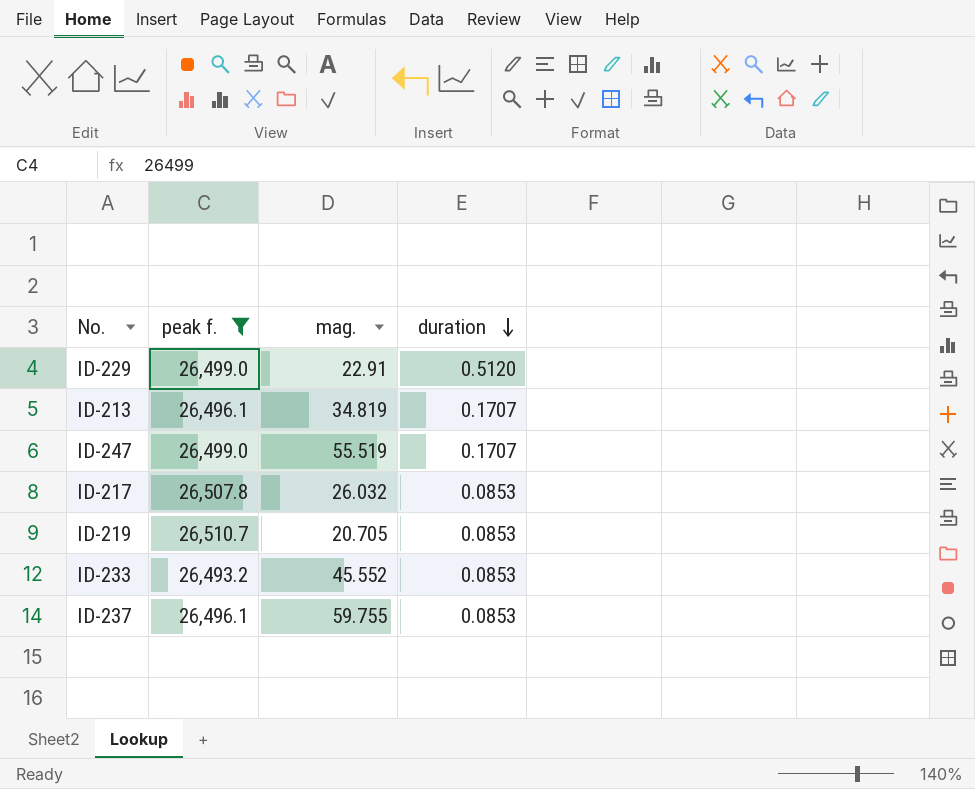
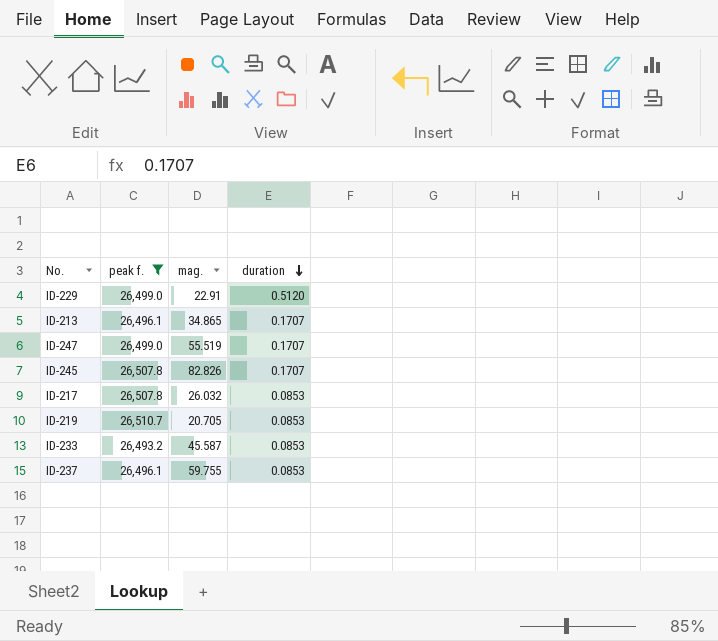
ID-213 | mag.: 34.819 -> 34.865
row ID-245: none -> 26,507.8 | 82.826 | 0.1707
ID-233 | mag.: 45.552 -> 45.587

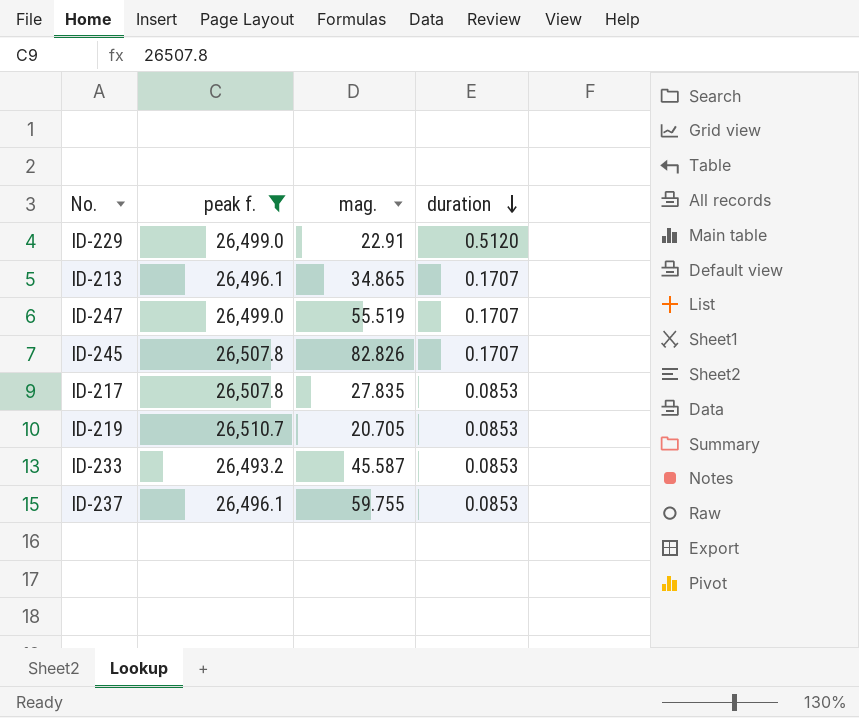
ID-217 | mag.: 26.032 -> 27.835

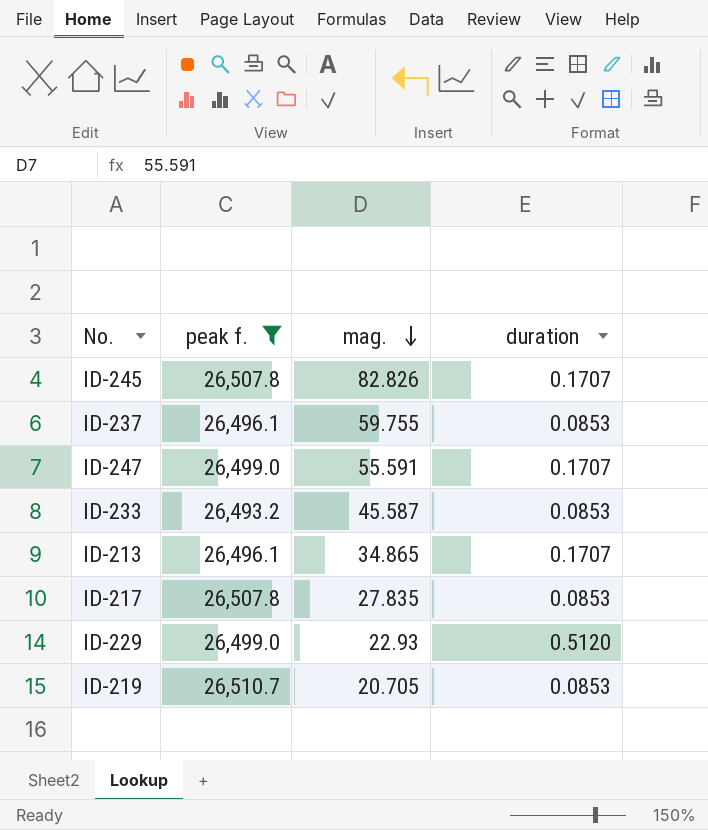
row order: duration descending -> mag. descending
ID-247 | mag.: 55.519 -> 55.591
ID-229 | mag.: 22.91 -> 22.93

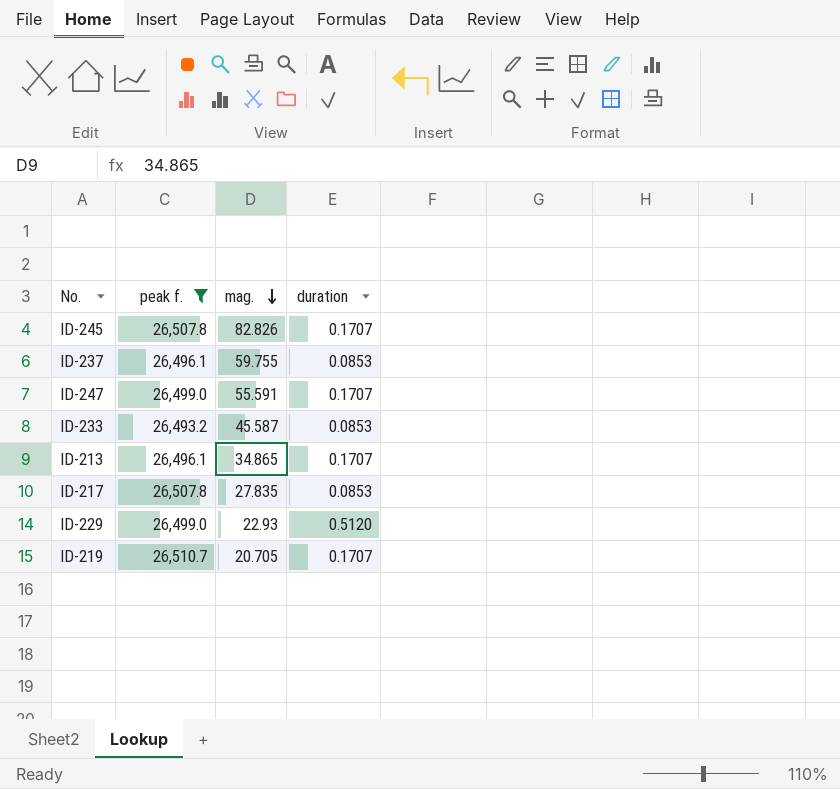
ID-219 | duration: 0.0853 -> 0.1707

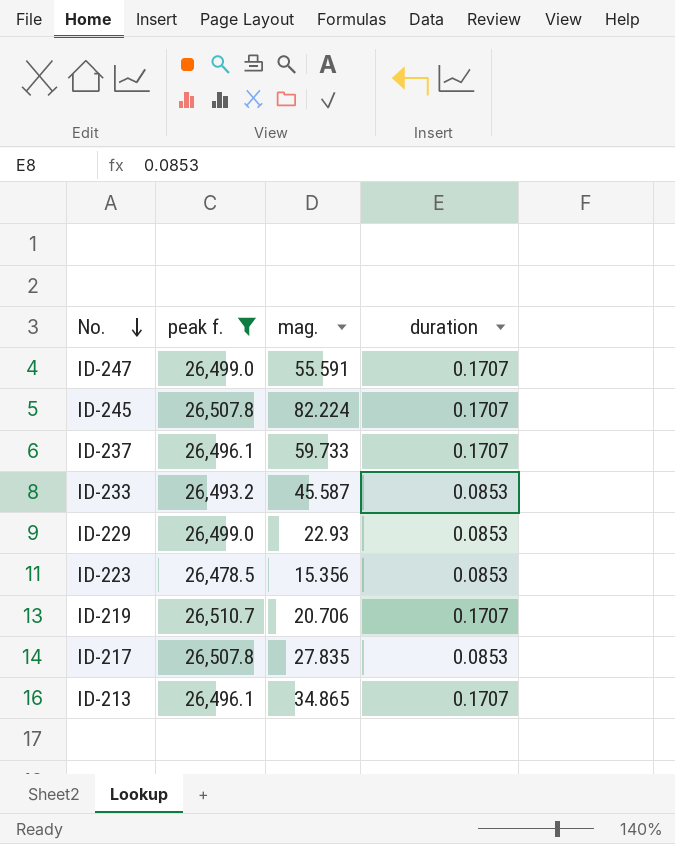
row order: mag. descending -> No. descending
ID-245 | mag.: 82.826 -> 82.224
ID-237 | mag.: 59.755 -> 59.733
ID-237 | duration: 0.0853 -> 0.1707
ID-229 | duration: 0.5120 -> 0.0853
row ID-223: none -> 26,478.5 | 15.356 | 0.0853
ID-219 | mag.: 20.705 -> 20.706

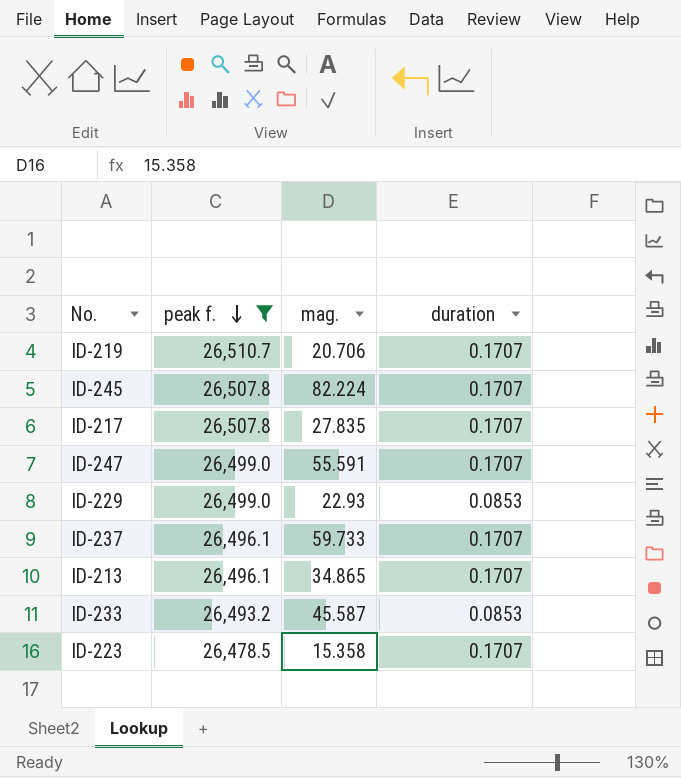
row order: No. descending -> peak f. descending
ID-217 | duration: 0.0853 -> 0.1707
ID-223 | mag.: 15.356 -> 15.358
ID-223 | duration: 0.0853 -> 0.1707

